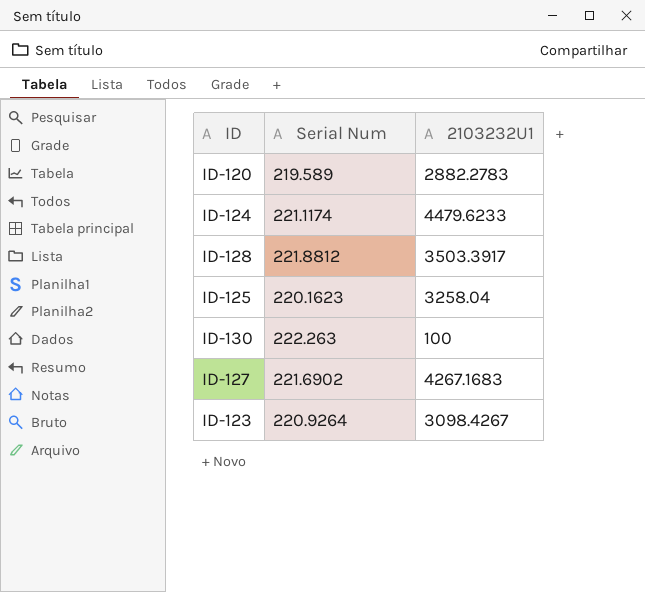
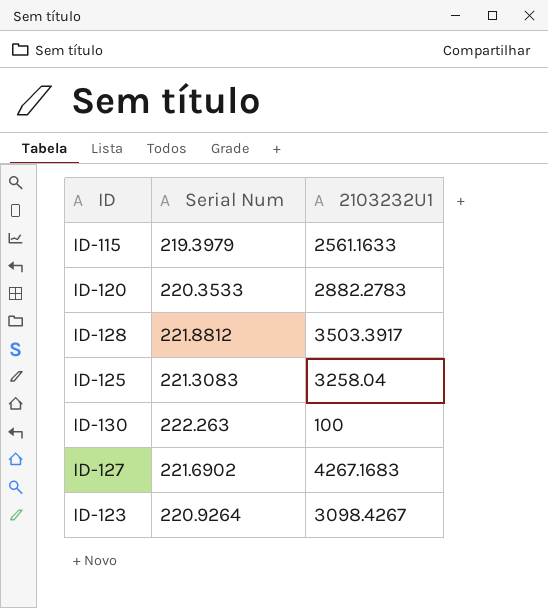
row ID-124: 221.1174 | 4479.6233 -> none
row ID-115: none -> 219.3979 | 2561.1633
ID-120 | Serial Num: 219.589 -> 220.3533
ID-125 | Serial Num: 220.1623 -> 221.3083

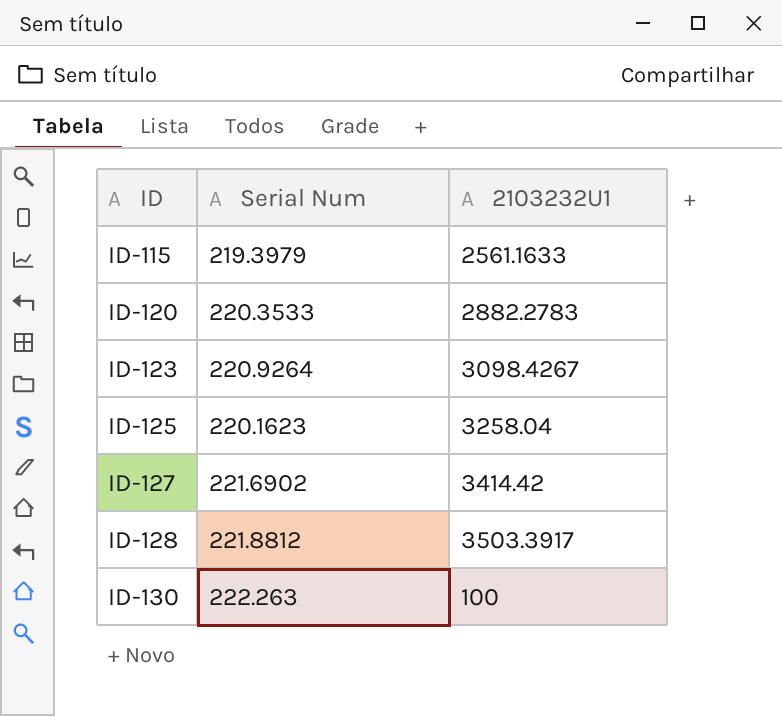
row order: none -> ID ascending
ID-125 | Serial Num: 221.3083 -> 220.1623
ID-127 | 2103232U1: 4267.1683 -> 3414.42

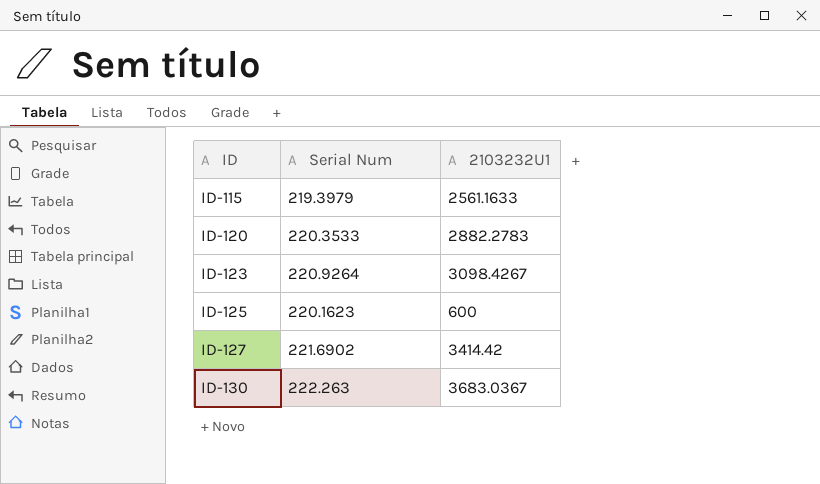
row ID-128: 221.8812 | 3503.3917 -> none
ID-125 | 2103232U1: 3258.04 -> 600
ID-130 | 2103232U1: 100 -> 3683.0367

